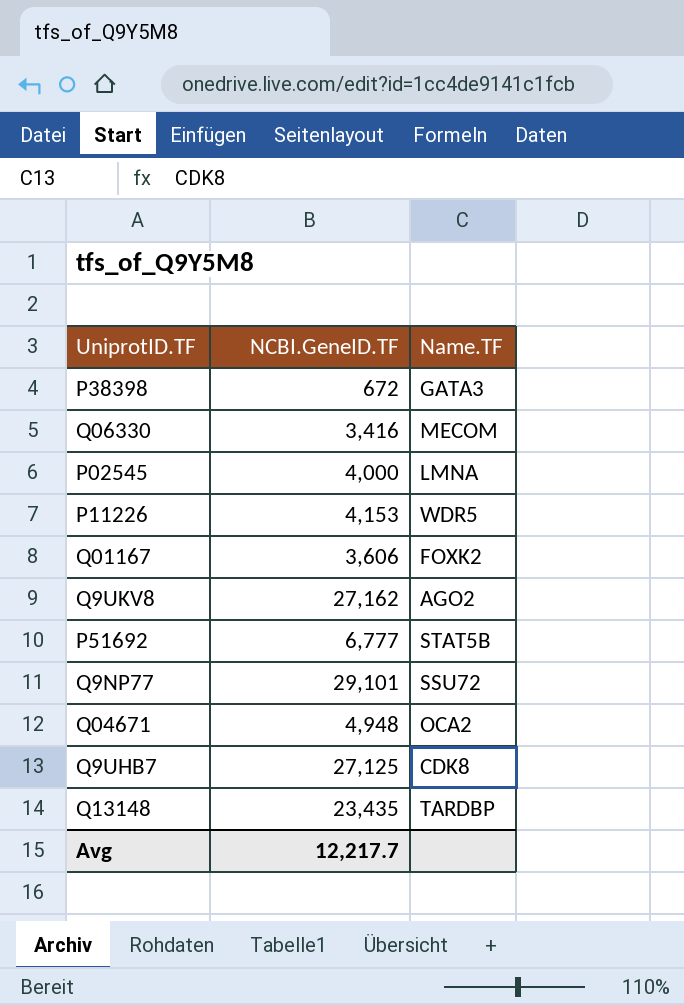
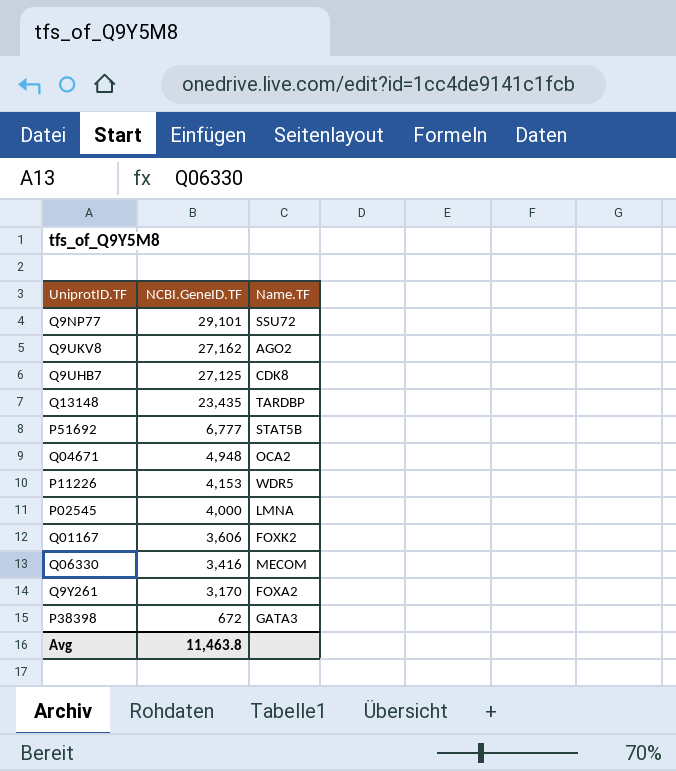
row order: none -> NCBI.GeneID.TF descending
row Q9Y261: none -> 3,170 | FOXA2
Avg | NCBI.GeneID.TF: 12,217.7 -> 11,463.8

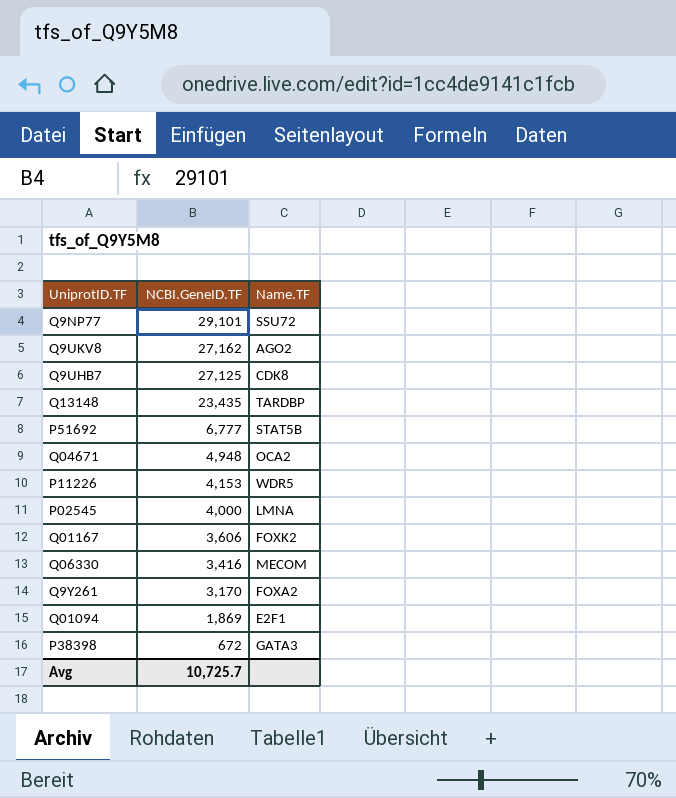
row Q01094: none -> 1,869 | E2F1
Avg | NCBI.GeneID.TF: 11,463.8 -> 10,725.7

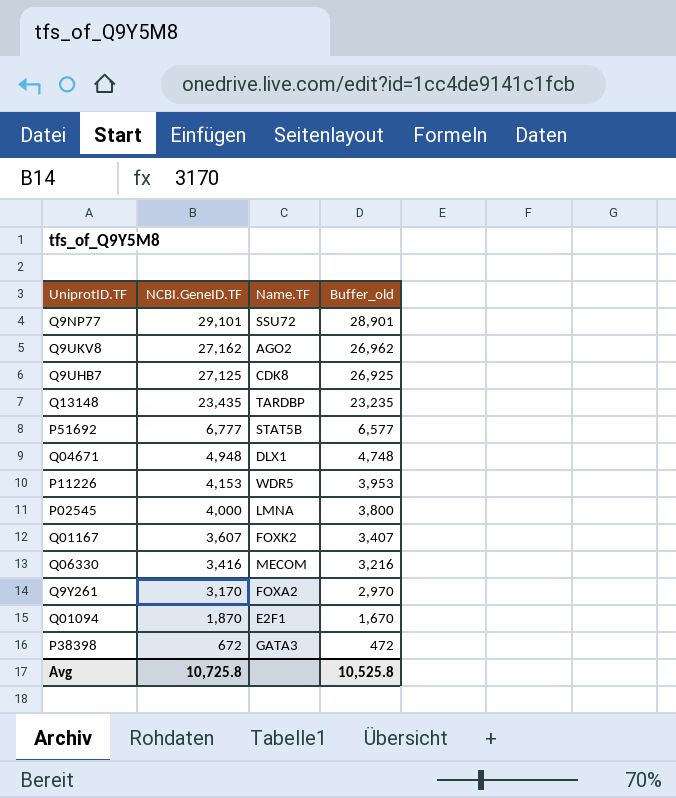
column Buffer_old | formula: none -> [NCBI.GeneID.TF] - 200
Q04671 | Name.TF: OCA2 -> DLX1
Q01167 | NCBI.GeneID.TF: 3,606 -> 3,607
Q01094 | NCBI.GeneID.TF: 1,869 -> 1,870
Avg | NCBI.GeneID.TF: 10,725.7 -> 10,725.8

